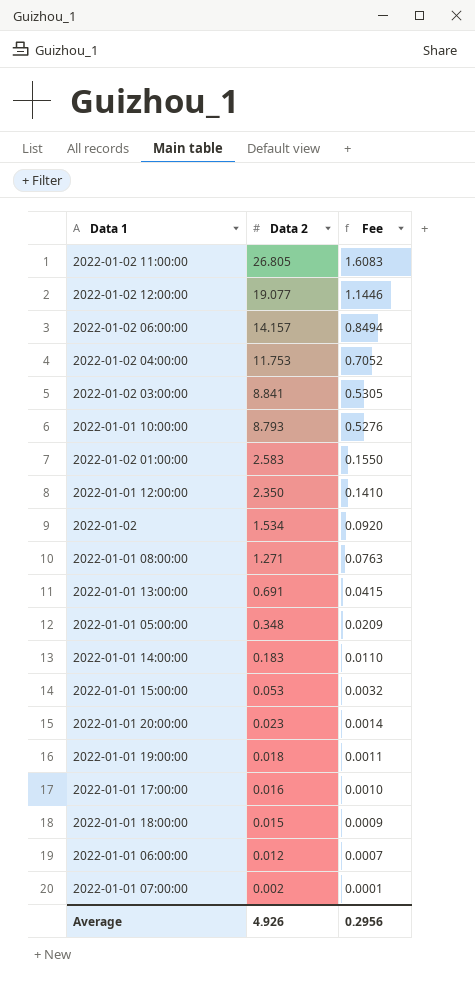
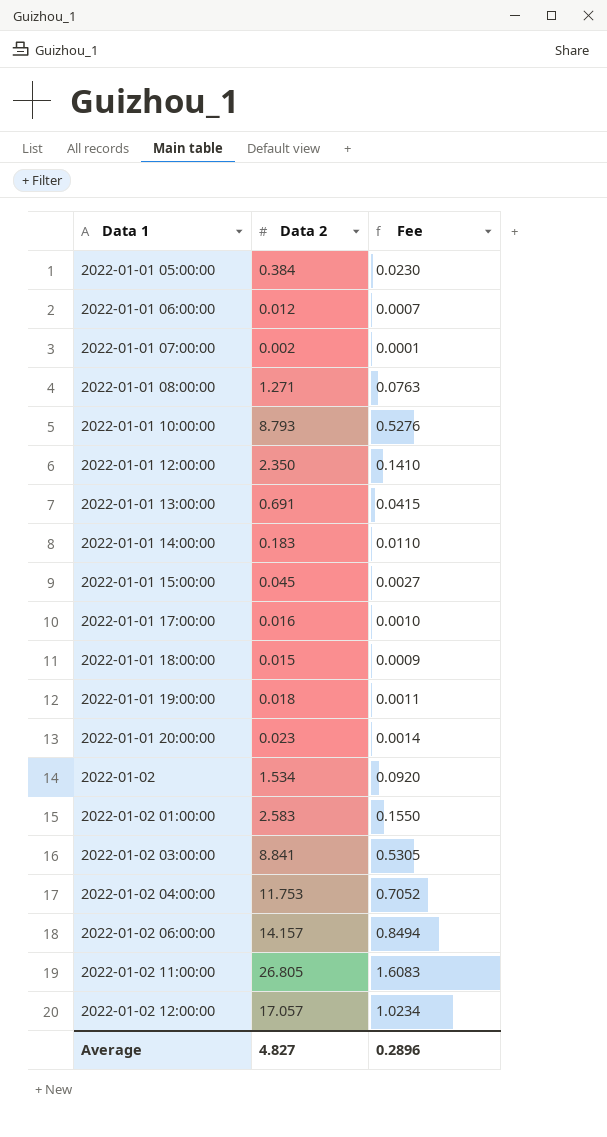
row order: Data 2 descending -> Data 1 ascending
2022-01-01 05:00:00 | Data 2: 0.348 -> 0.384
2022-01-01 05:00:00 | Fee: 0.0209 -> 0.0230
2022-01-01 15:00:00 | Data 2: 0.053 -> 0.045
2022-01-01 15:00:00 | Fee: 0.0032 -> 0.0027
2022-01-02 12:00:00 | Data 2: 19.077 -> 17.057
2022-01-02 12:00:00 | Fee: 1.1446 -> 1.0234
Average | Data 2: 4.926 -> 4.827
Average | Fee: 0.2956 -> 0.2896

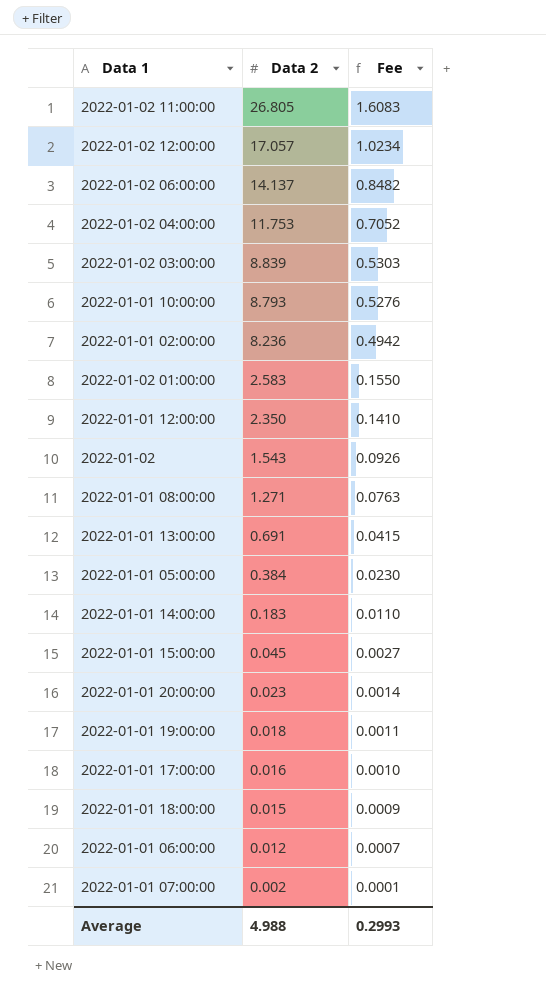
row order: Data 1 ascending -> Data 2 descending
2022-01-02 06:00:00 | Data 2: 14.157 -> 14.137
2022-01-02 06:00:00 | Fee: 0.8494 -> 0.8482
2022-01-02 03:00:00 | Data 2: 8.841 -> 8.839
2022-01-02 03:00:00 | Fee: 0.5305 -> 0.5303
row 2022-01-01 02:00:00: none -> 8.236 | 0.4942
2022-01-02 | Data 2: 1.534 -> 1.543
2022-01-02 | Fee: 0.0920 -> 0.0926
Average | Data 2: 4.827 -> 4.988
Average | Fee: 0.2896 -> 0.2993

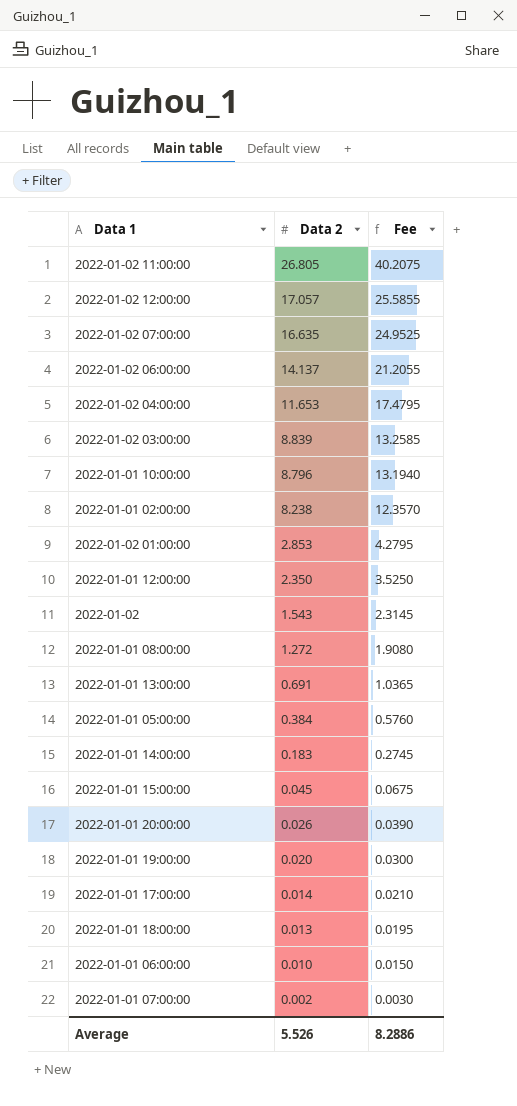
column Fee | formula: [Data 2] * 0.06 -> [Data 2] * 1.5
row 2022-01-02 07:00:00: none -> 16.635 | 24.9525
2022-01-02 04:00:00 | Data 2: 11.753 -> 11.653
2022-01-01 10:00:00 | Data 2: 8.793 -> 8.796
2022-01-01 02:00:00 | Data 2: 8.236 -> 8.238
2022-01-02 01:00:00 | Data 2: 2.583 -> 2.853
2022-01-01 08:00:00 | Data 2: 1.271 -> 1.272
2022-01-01 20:00:00 | Data 2: 0.023 -> 0.026
2022-01-01 19:00:00 | Data 2: 0.018 -> 0.020
2022-01-01 17:00:00 | Data 2: 0.016 -> 0.014
2022-01-01 18:00:00 | Data 2: 0.015 -> 0.013
2022-01-01 06:00:00 | Data 2: 0.012 -> 0.010
Average | Data 2: 4.988 -> 5.526
Average | Fee: 0.2993 -> 8.2886

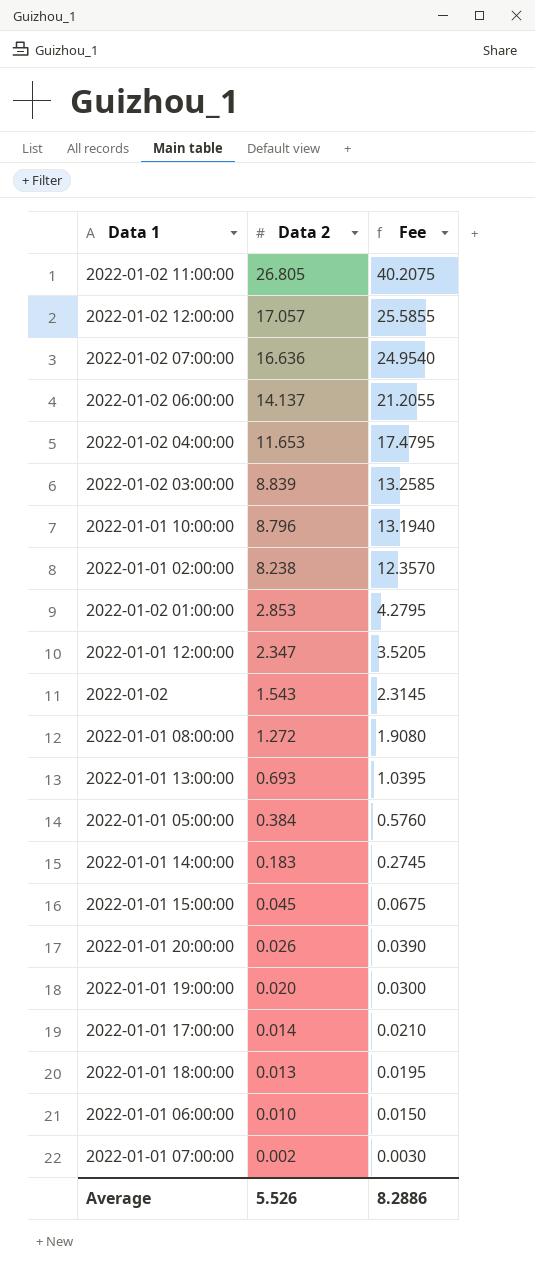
2022-01-02 07:00:00 | Data 2: 16.635 -> 16.636
2022-01-02 07:00:00 | Fee: 24.9525 -> 24.9540
2022-01-01 12:00:00 | Data 2: 2.350 -> 2.347
2022-01-01 12:00:00 | Fee: 3.5250 -> 3.5205
2022-01-01 13:00:00 | Data 2: 0.691 -> 0.693
2022-01-01 13:00:00 | Fee: 1.0365 -> 1.0395

